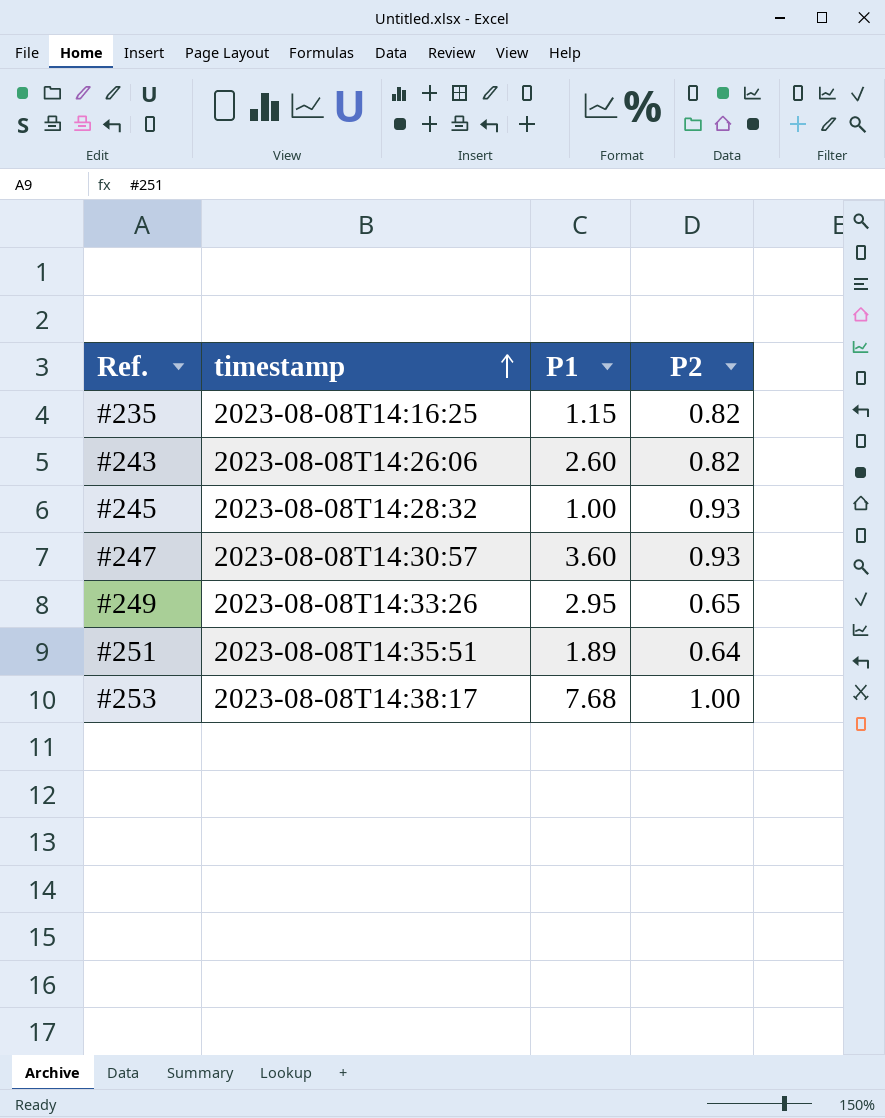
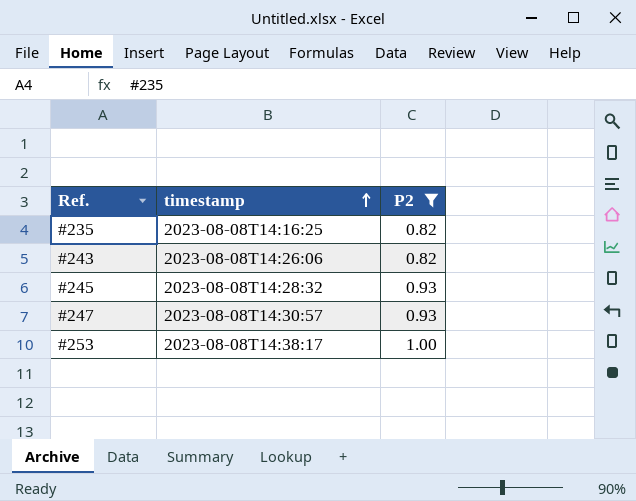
filter: none -> P2 >= 0.82
column P1 | position: 3 -> none

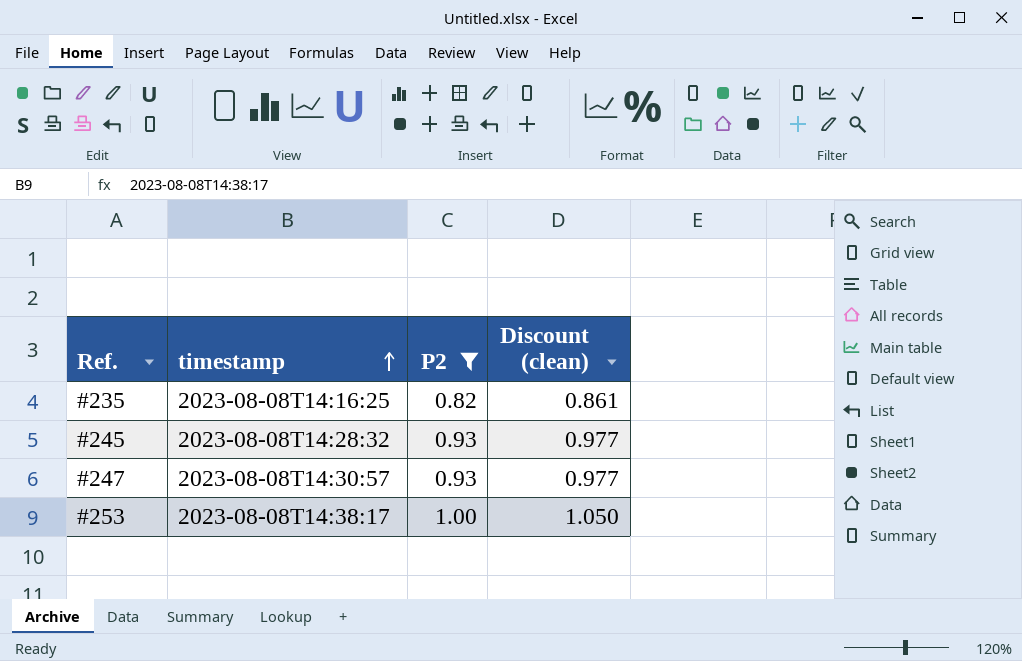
column Discount (clean) | formula: none -> [P2] * 1.05
row #243: 2023-08-08T14:26:06 | 0.82 -> none

